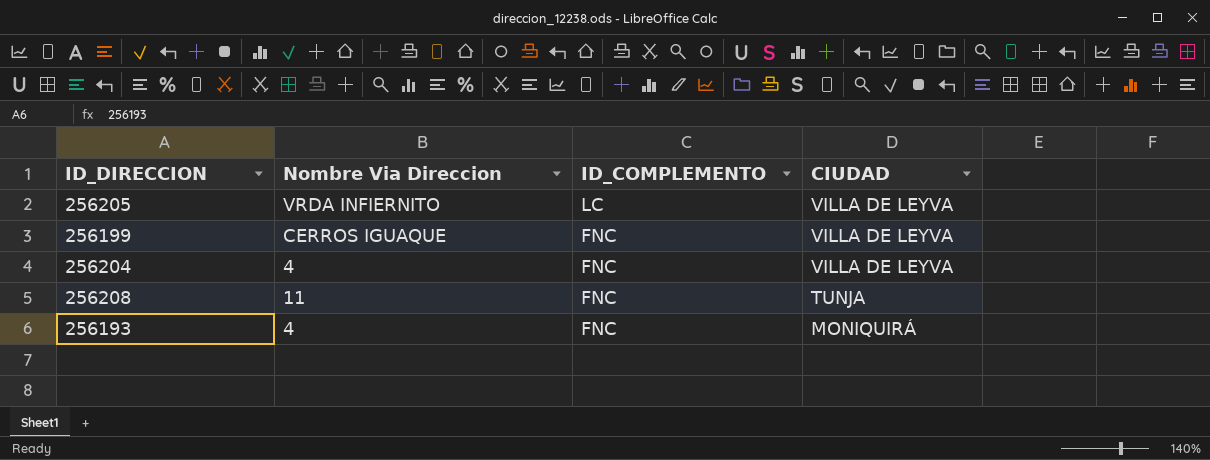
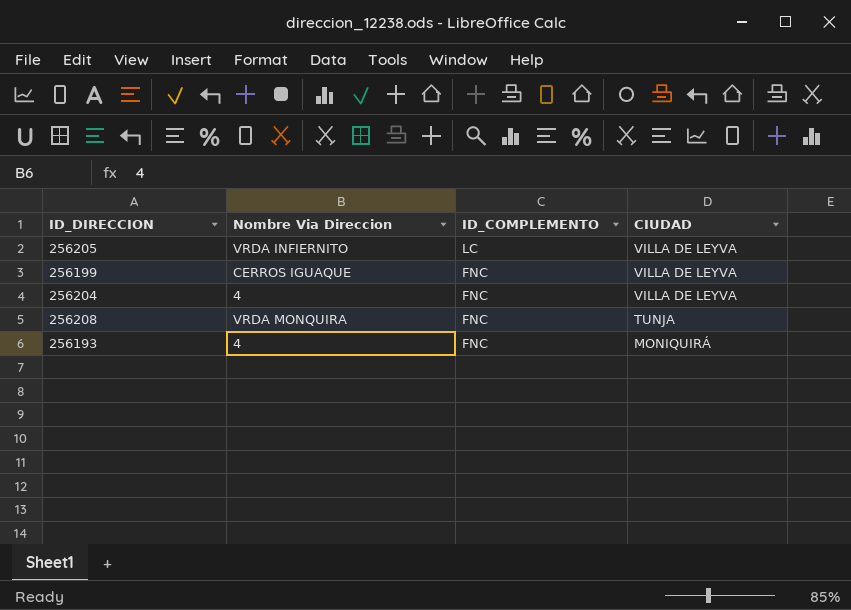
256208 | Nombre Via Direccion: 11 -> VRDA MONQUIRA

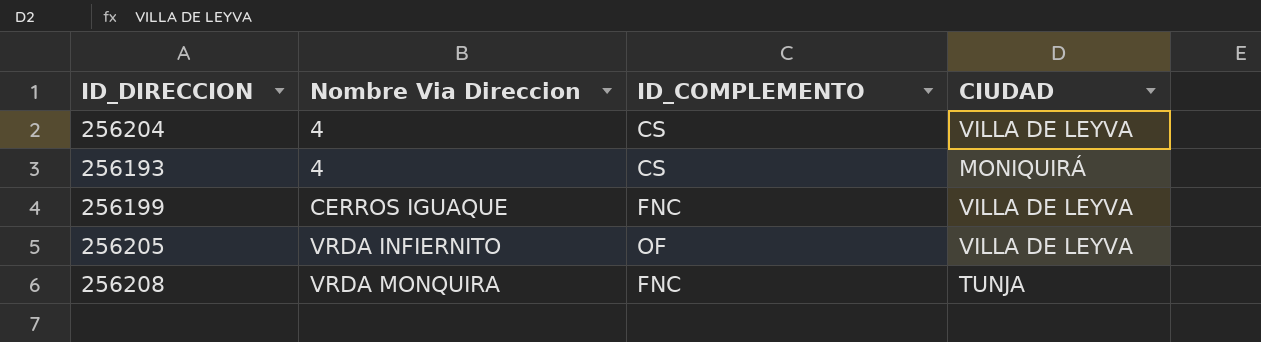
row order: ID_COMPLEMENTO descending -> Nombre Via Direccion ascending
256204 | ID_COMPLEMENTO: FNC -> CS
256193 | ID_COMPLEMENTO: FNC -> CS
256205 | ID_COMPLEMENTO: LC -> OF

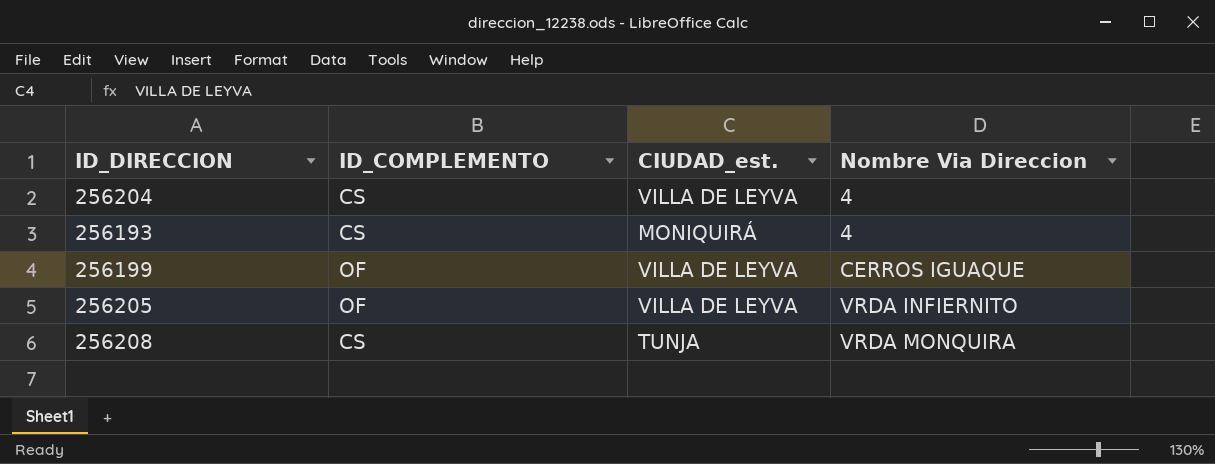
column name: CIUDAD -> CIUDAD_est.
column Nombre Via Direccion | position: 2 -> 4
256199 | ID_COMPLEMENTO: FNC -> OF
256208 | ID_COMPLEMENTO: FNC -> CS

